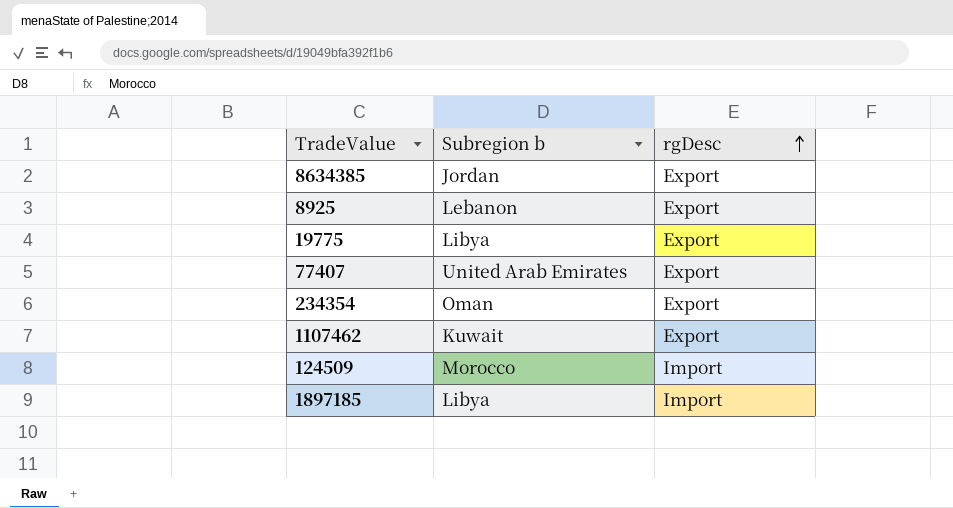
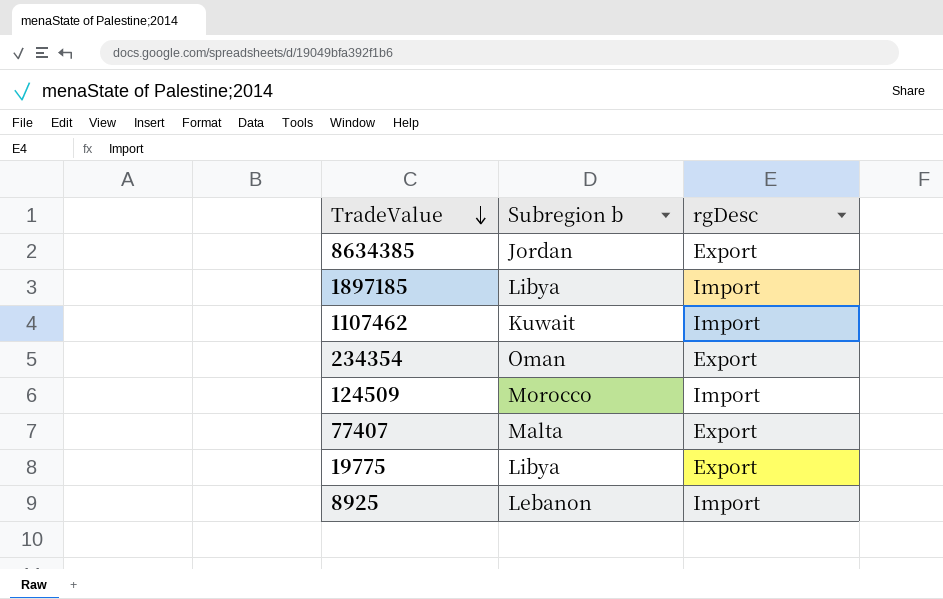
row order: rgDesc ascending -> TradeValue descending
1107462 | rgDesc: Export -> Import
77407 | Subregion b: United Arab Emirates -> Malta
8925 | rgDesc: Export -> Import

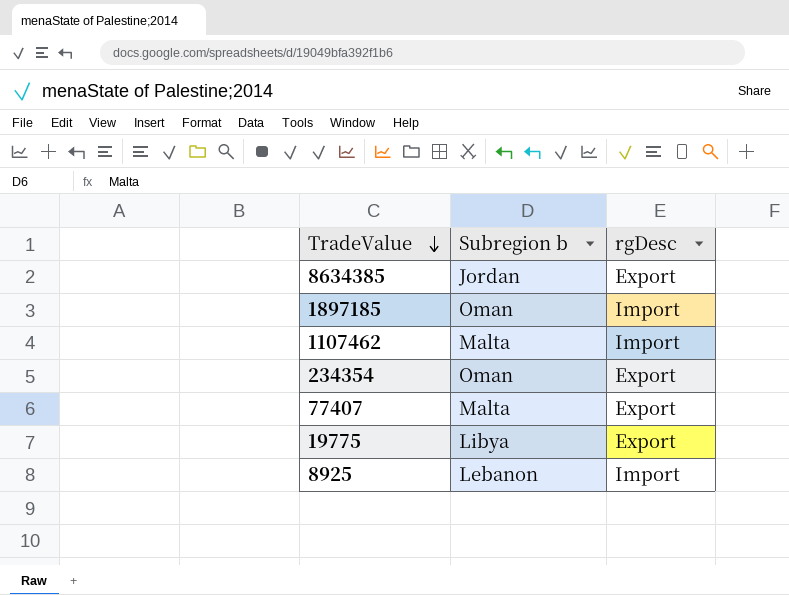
row 124509: Morocco | Import -> none
1897185 | Subregion b: Libya -> Oman
1107462 | Subregion b: Kuwait -> Malta

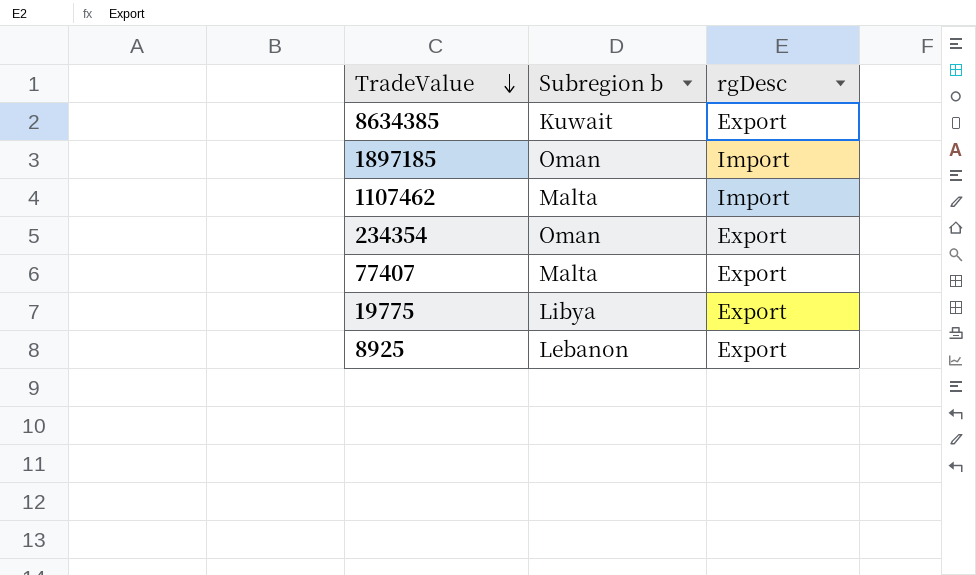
8634385 | Subregion b: Jordan -> Kuwait
8925 | rgDesc: Import -> Export

